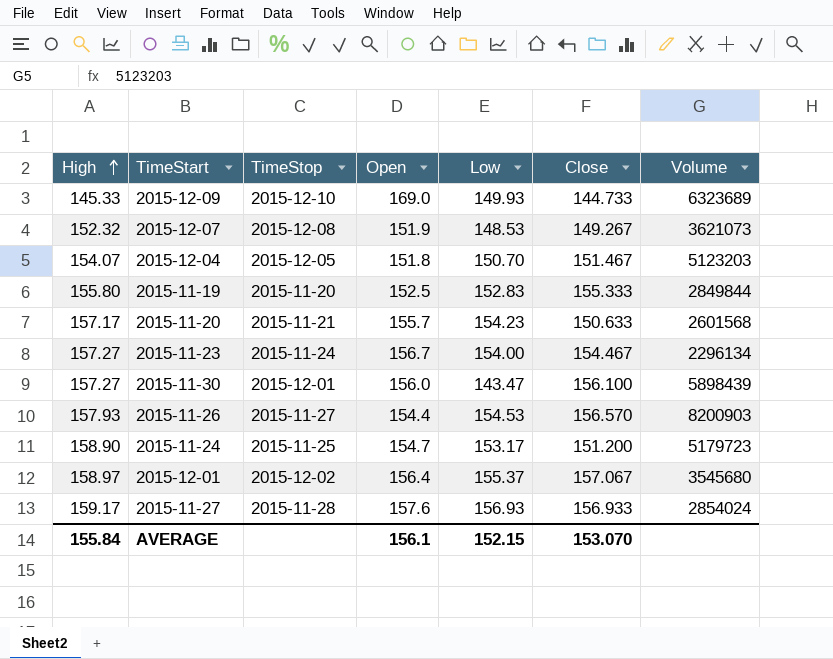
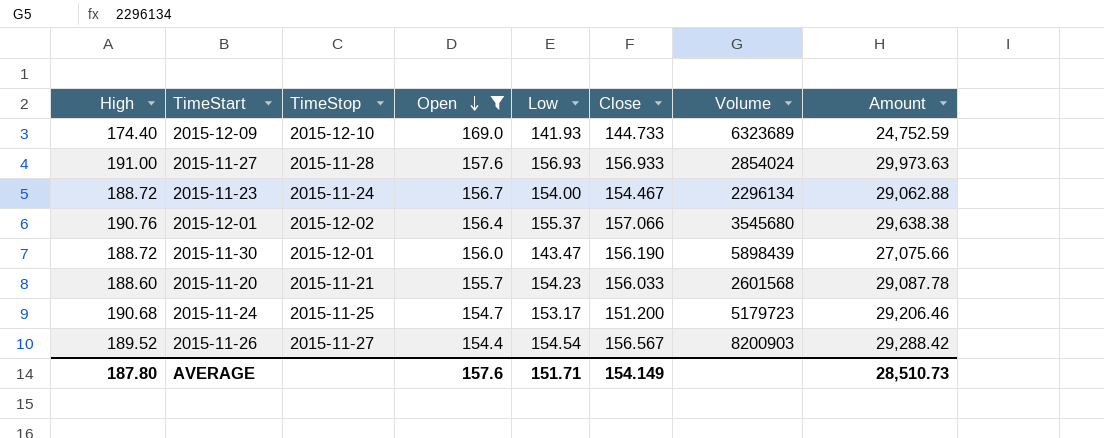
filter: none -> Open >= 154.4
row order: High ascending -> Open descending
column Amount | formula: none -> [High] * [Low]
2015-12-09 | High: 145.33 -> 174.40
2015-12-09 | Low: 149.93 -> 141.93
2015-11-27 | High: 159.17 -> 191.00
2015-11-23 | High: 157.27 -> 188.72
2015-12-01 | High: 158.97 -> 190.76
2015-12-01 | Close: 157.067 -> 157.066
2015-11-30 | High: 157.27 -> 188.72
2015-11-30 | Close: 156.100 -> 156.190
2015-11-20 | High: 157.17 -> 188.60
2015-11-20 | Close: 150.633 -> 156.033
2015-11-24 | High: 158.90 -> 190.68
2015-11-26 | High: 157.93 -> 189.52
2015-11-26 | Low: 154.53 -> 154.54
2015-11-26 | Close: 156.570 -> 156.567
AVERAGE | High: 155.84 -> 187.80
AVERAGE | Open: 156.1 -> 157.6
AVERAGE | Low: 152.15 -> 151.71
AVERAGE | Close: 153.070 -> 154.149

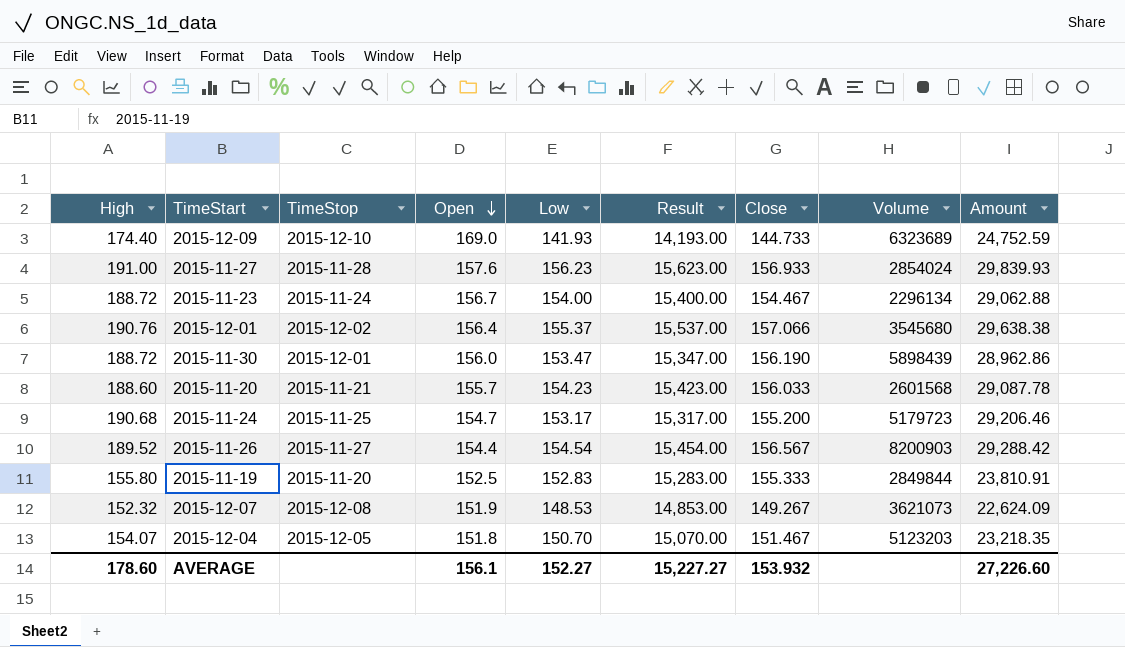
filter: Open >= 154.4 -> none
column Result | formula: none -> [Low] * 100
2015-11-27 | Low: 156.93 -> 156.23
2015-11-27 | Amount: 29,973.63 -> 29,839.93
2015-11-30 | Low: 143.47 -> 153.47
2015-11-30 | Amount: 27,075.66 -> 28,962.86
2015-11-24 | Close: 151.200 -> 155.200
AVERAGE | High: 187.80 -> 178.60
AVERAGE | Open: 157.6 -> 156.1
AVERAGE | Low: 151.71 -> 152.27
AVERAGE | Close: 154.149 -> 153.932
AVERAGE | Amount: 28,510.73 -> 27,226.60

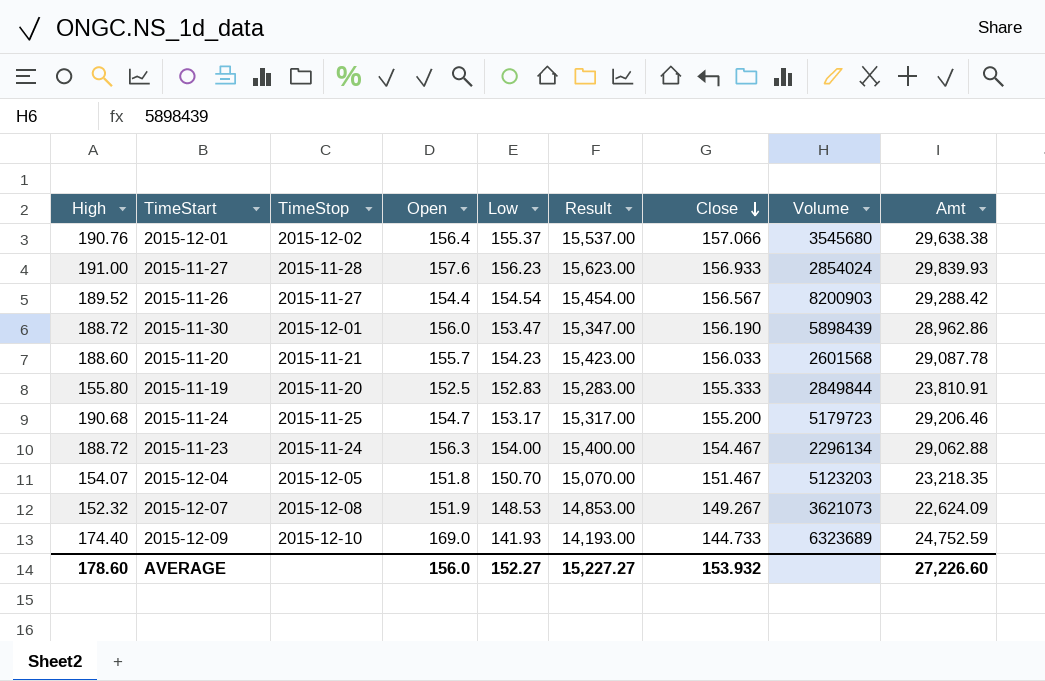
row order: Open descending -> Close descending
column name: Amount -> Amt
2015-11-23 | Open: 156.7 -> 156.3
AVERAGE | Open: 156.1 -> 156.0

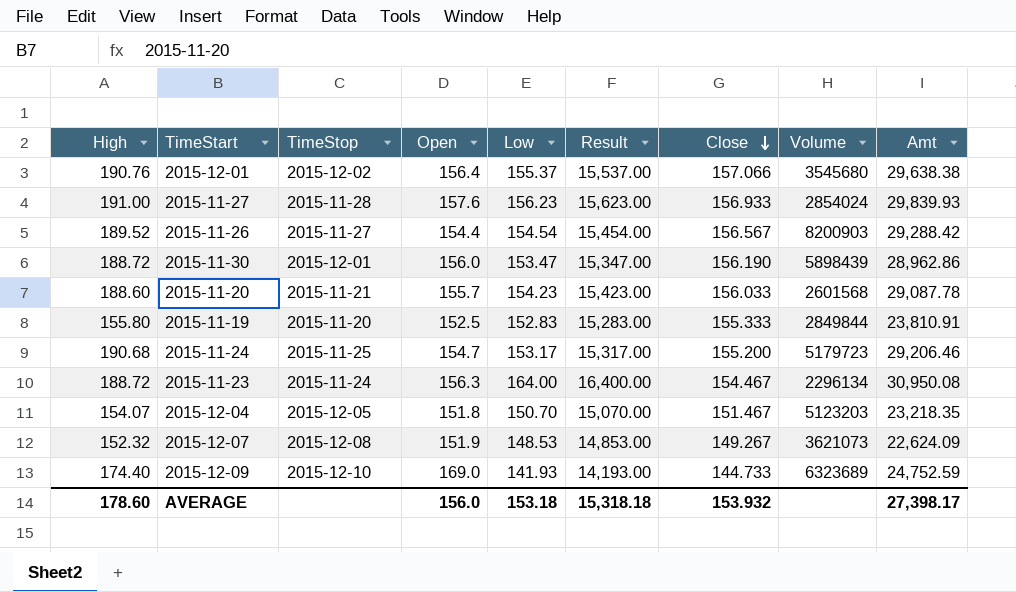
2015-11-23 | Low: 154.00 -> 164.00
2015-11-23 | Result: 15,400.00 -> 16,400.00
2015-11-23 | Amt: 29,062.88 -> 30,950.08
AVERAGE | Low: 152.27 -> 153.18
AVERAGE | Result: 15,227.27 -> 15,318.18
AVERAGE | Amt: 27,226.60 -> 27,398.17

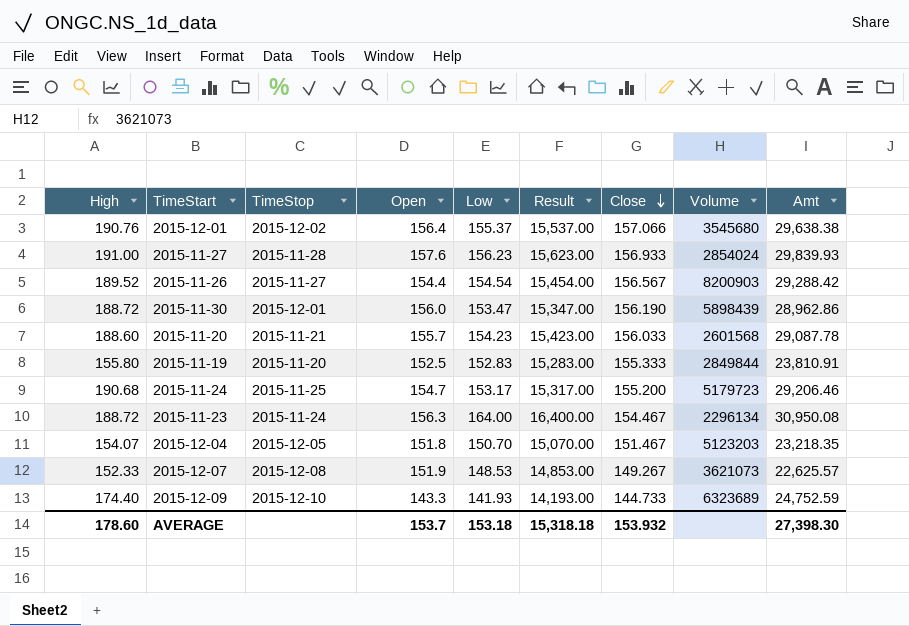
2015-12-07 | High: 152.32 -> 152.33
2015-12-07 | Amt: 22,624.09 -> 22,625.57
2015-12-09 | Open: 169.0 -> 143.3
AVERAGE | Open: 156.0 -> 153.7
AVERAGE | Amt: 27,398.17 -> 27,398.30

